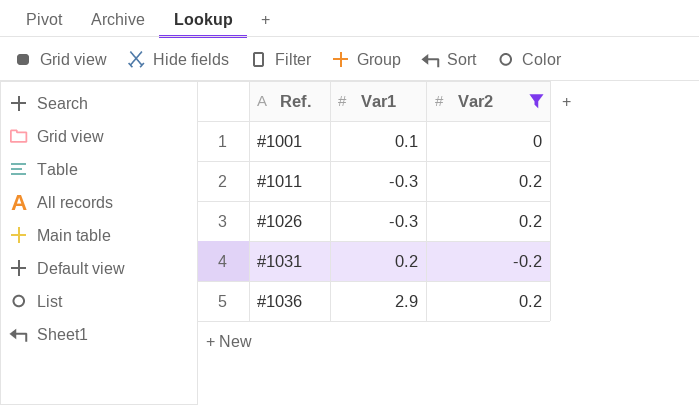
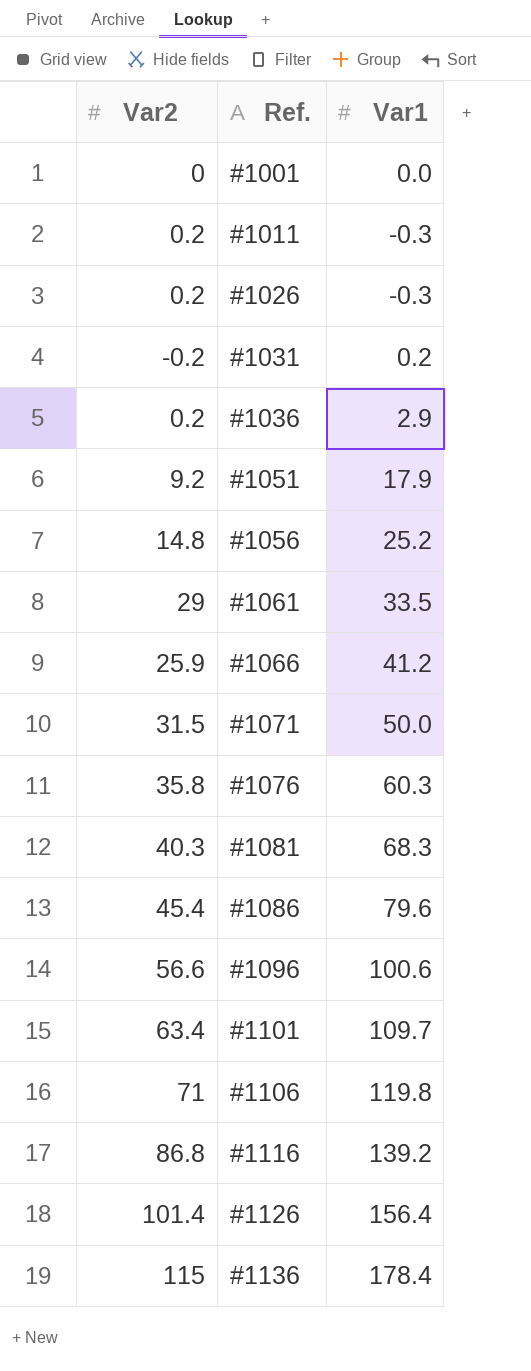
filter: Var2 <= 0.2 -> none
column Var2 | position: 3 -> 1
#1001 | Var1: 0.1 -> 0.0

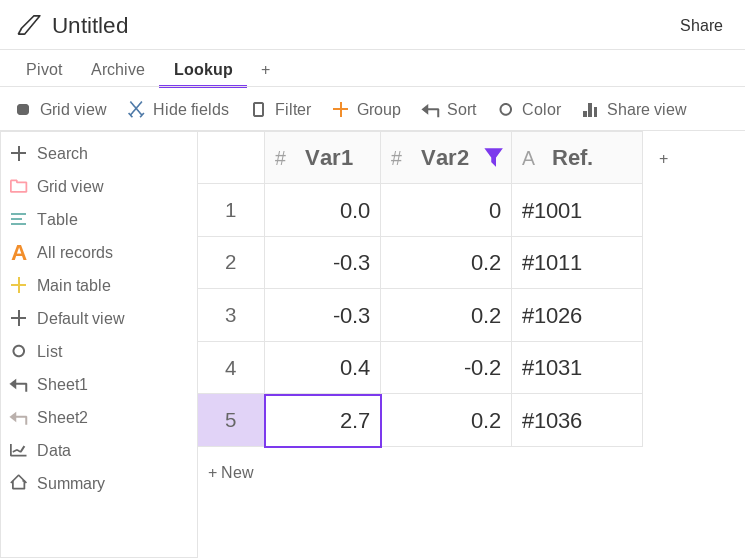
filter: none -> Var2 <= 0.2
column Var1 | position: 3 -> 1
#1031 | Var1: 0.2 -> 0.4
#1036 | Var1: 2.9 -> 2.7

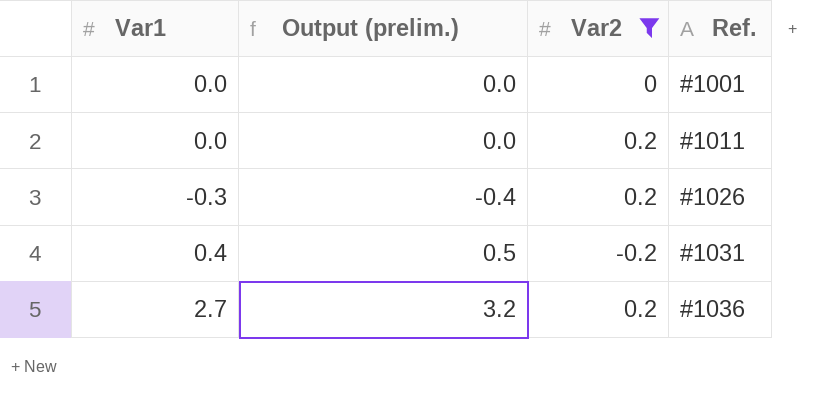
column Output (prelim.) | formula: none -> [Var1] * 1.2
#1011 | Var1: -0.3 -> 0.0

